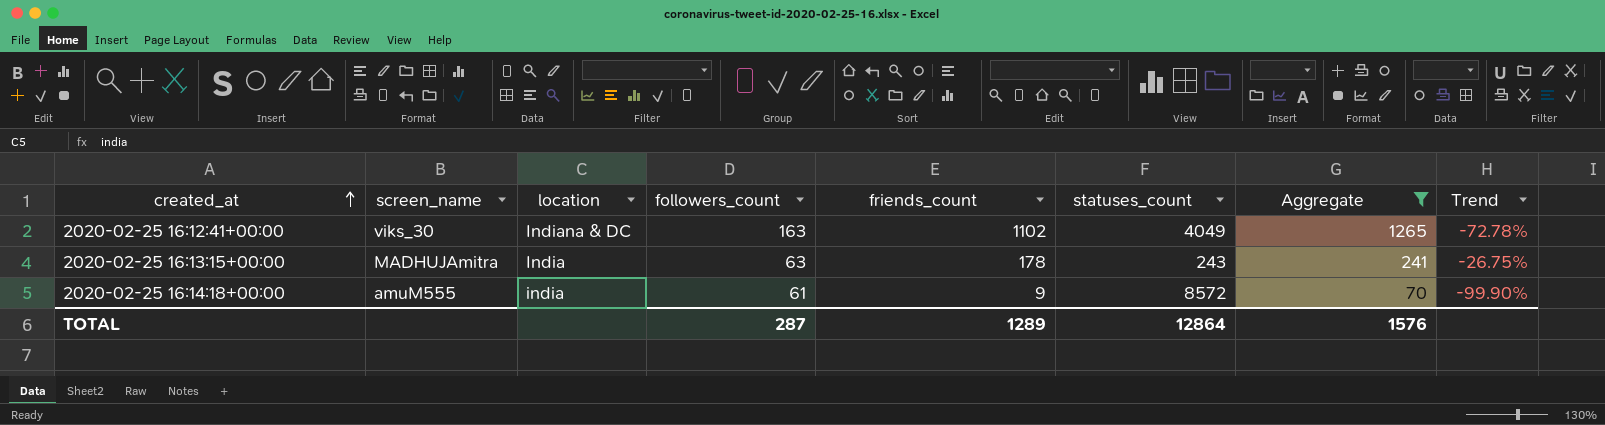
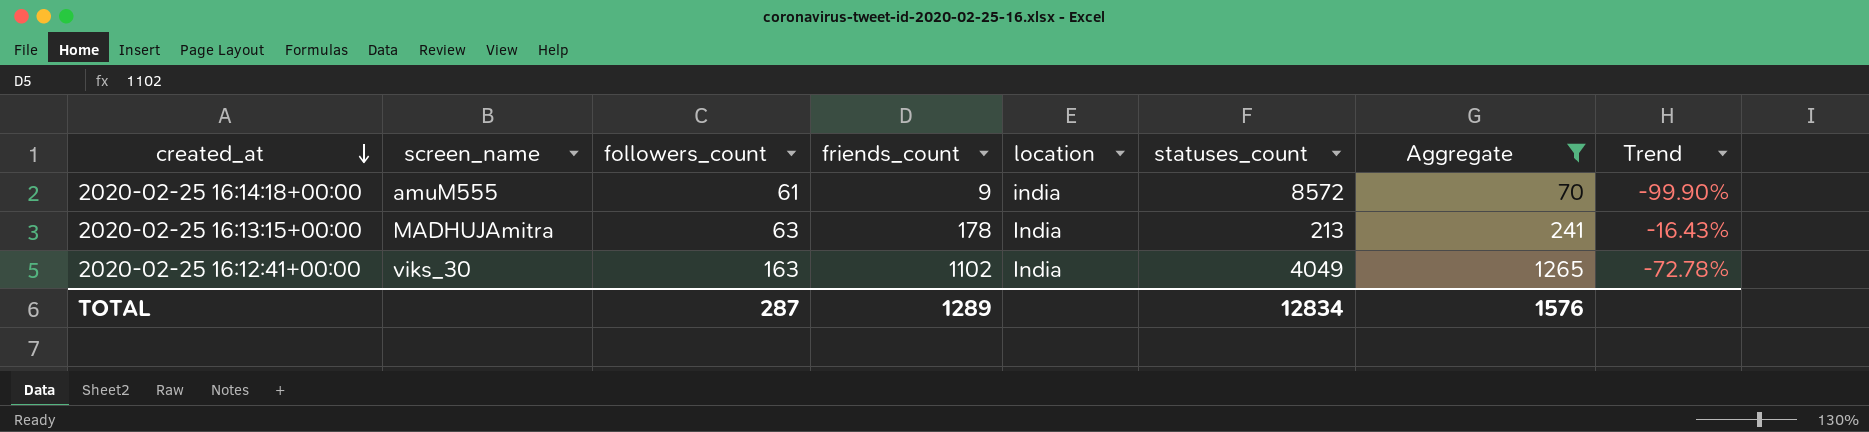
row order: created_at ascending -> created_at descending
column location | position: 3 -> 5
2020-02-25 16:13:15+00:00 | statuses_count: 243 -> 213
2020-02-25 16:13:15+00:00 | Trend: -26.75% -> -16.43%
2020-02-25 16:12:41+00:00 | location: Indiana & DC -> India
TOTAL | statuses_count: 12864 -> 12834

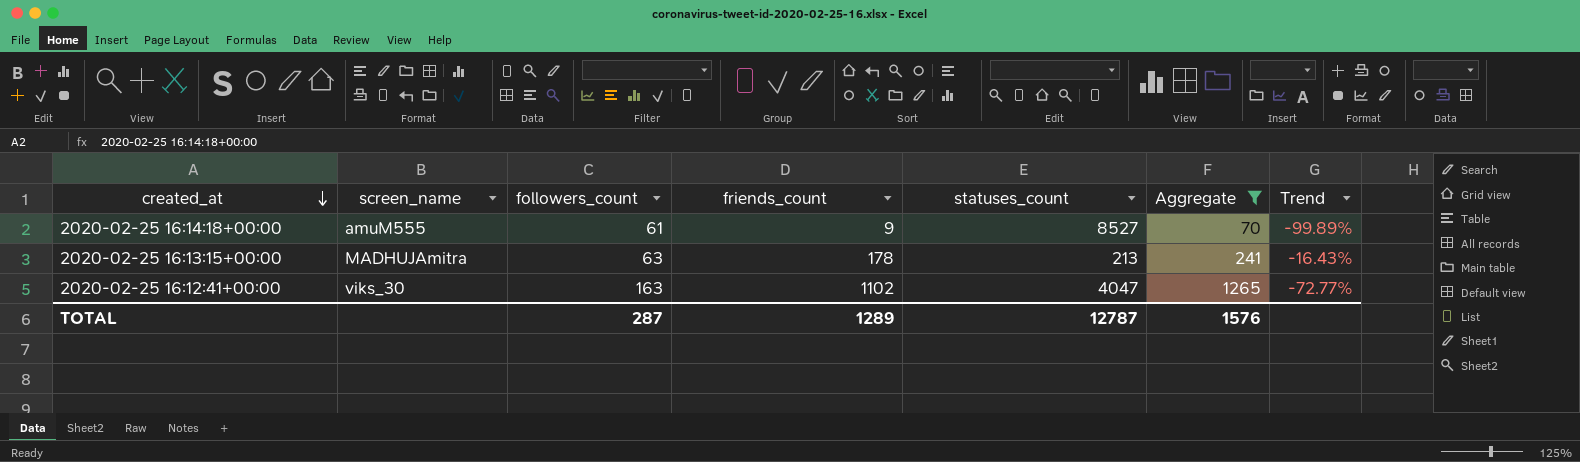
column location | position: 5 -> none
2020-02-25 16:14:18+00:00 | statuses_count: 8572 -> 8527
2020-02-25 16:14:18+00:00 | Trend: -99.90% -> -99.89%
2020-02-25 16:12:41+00:00 | statuses_count: 4049 -> 4047
2020-02-25 16:12:41+00:00 | Trend: -72.78% -> -72.77%
TOTAL | statuses_count: 12834 -> 12787

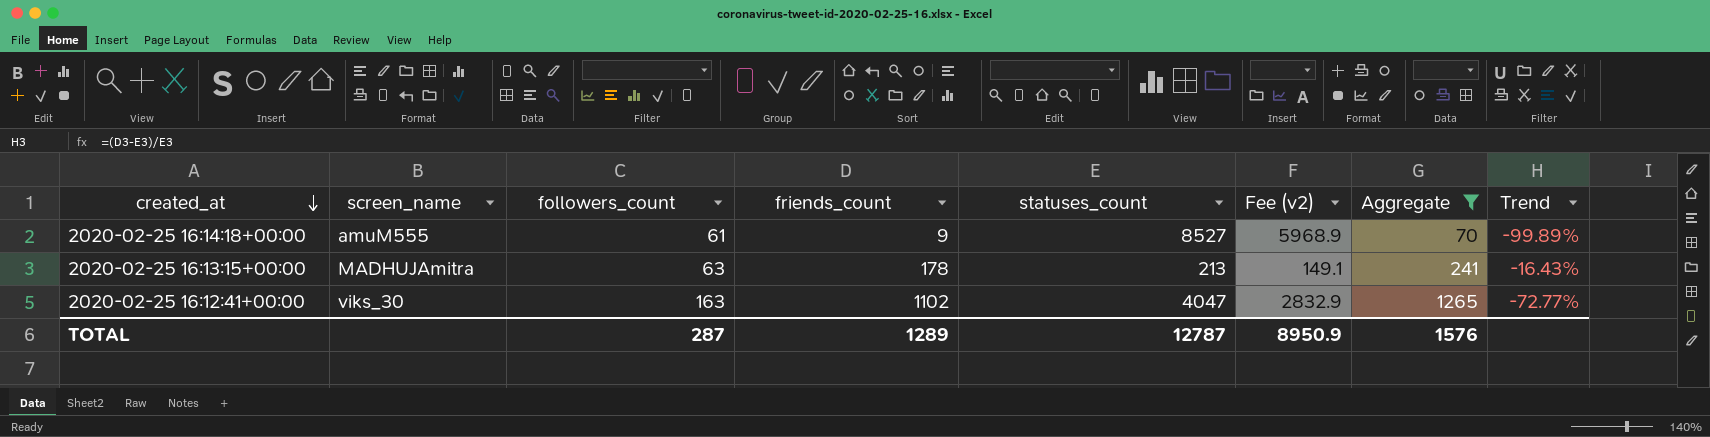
column Fee (v2) | formula: none -> [statuses_count] * 0.7

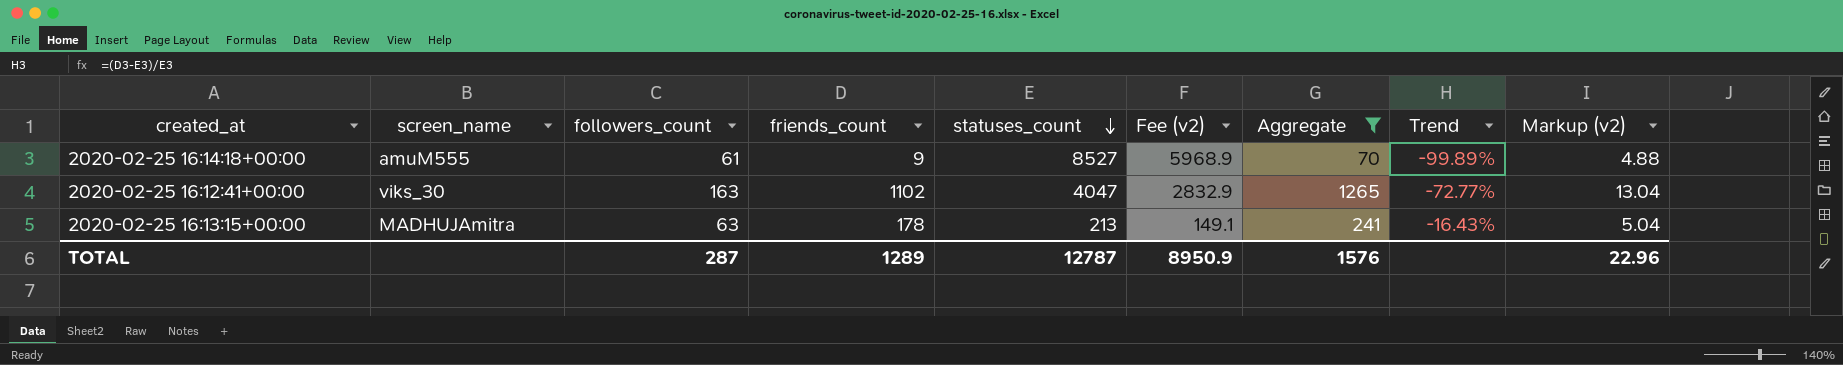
row order: created_at descending -> statuses_count descending
column Markup (v2) | formula: none -> [followers_count] * 0.08

